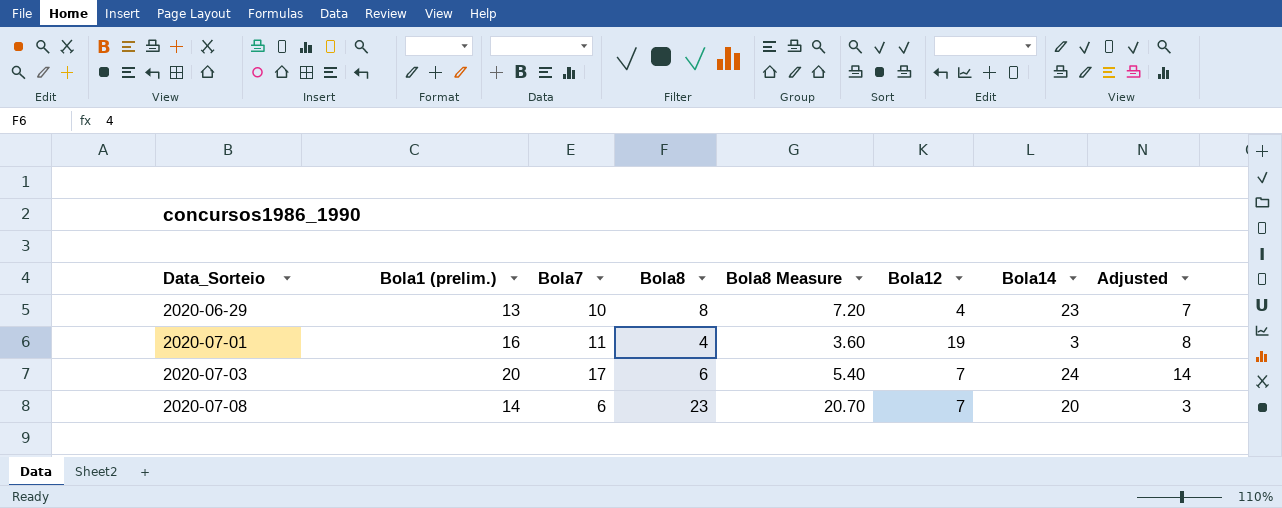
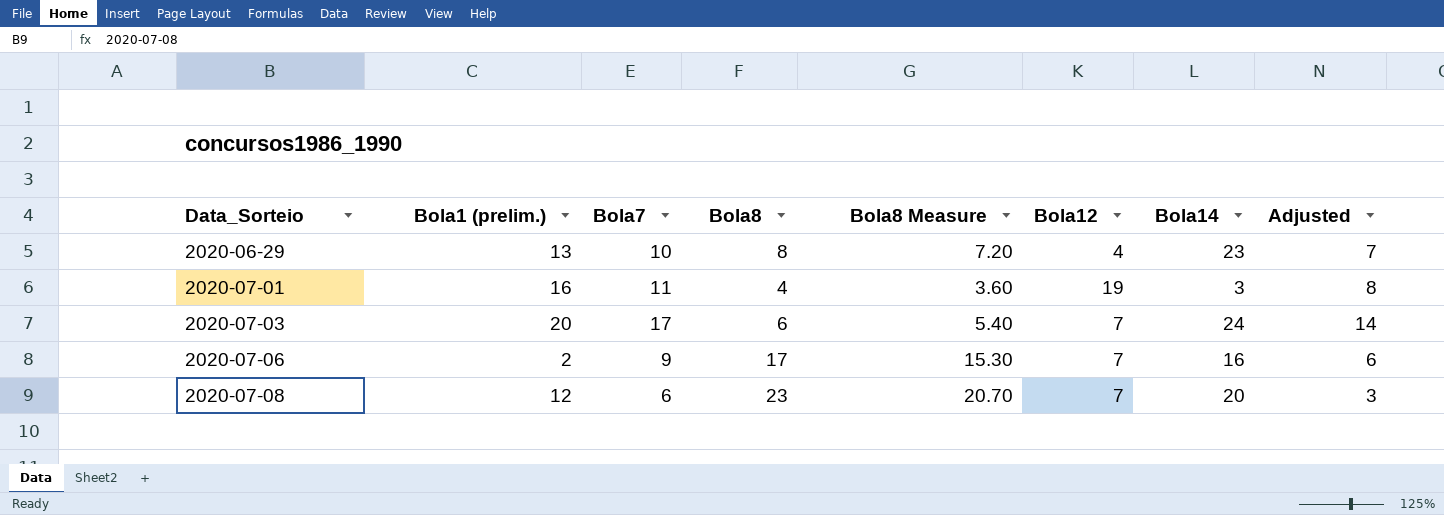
row 2020-07-06: none -> 2 | 9 | 17 | 15.30 | 7 | 16 | 6
2020-07-08 | Bola1 (prelim.): 14 -> 12

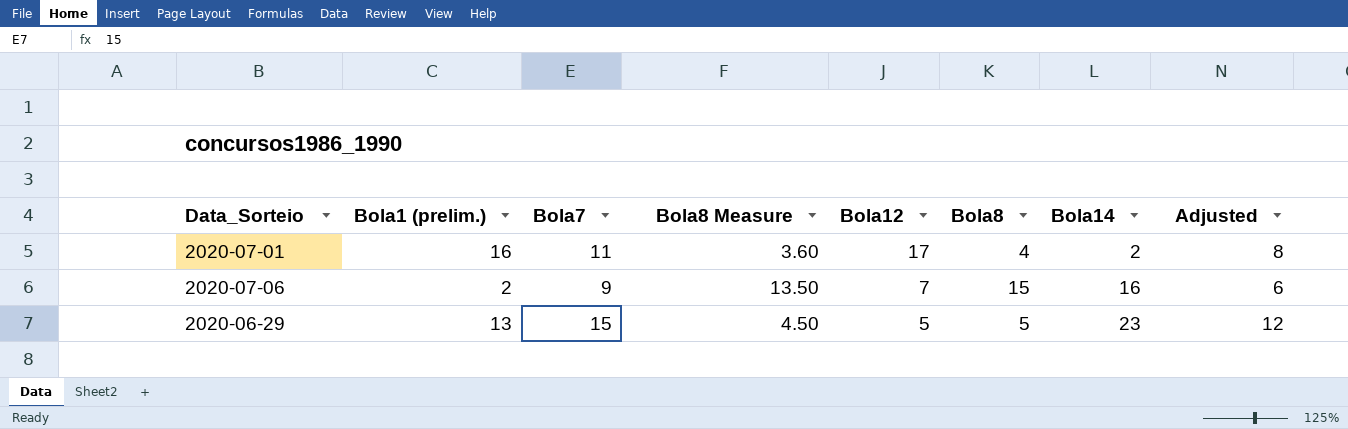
row order: Data_Sorteio ascending -> Bola12 descending
column Bola8 | position: 4 -> 6
row 2020-07-03: 20 | 17 | 6 | 5.40 | 7 | 24 | 14 -> none
row 2020-07-08: 12 | 6 | 23 | 20.70 | 7 | 20 | 3 -> none
2020-07-01 | Bola12: 19 -> 17
2020-07-01 | Bola14: 3 -> 2
2020-07-06 | Bola8 Measure: 15.30 -> 13.50
2020-07-06 | Bola8: 17 -> 15
2020-06-29 | Bola7: 10 -> 15
2020-06-29 | Bola8 Measure: 7.20 -> 4.50
2020-06-29 | Bola12: 4 -> 5
2020-06-29 | Bola8: 8 -> 5
2020-06-29 | Adjusted: 7 -> 12

